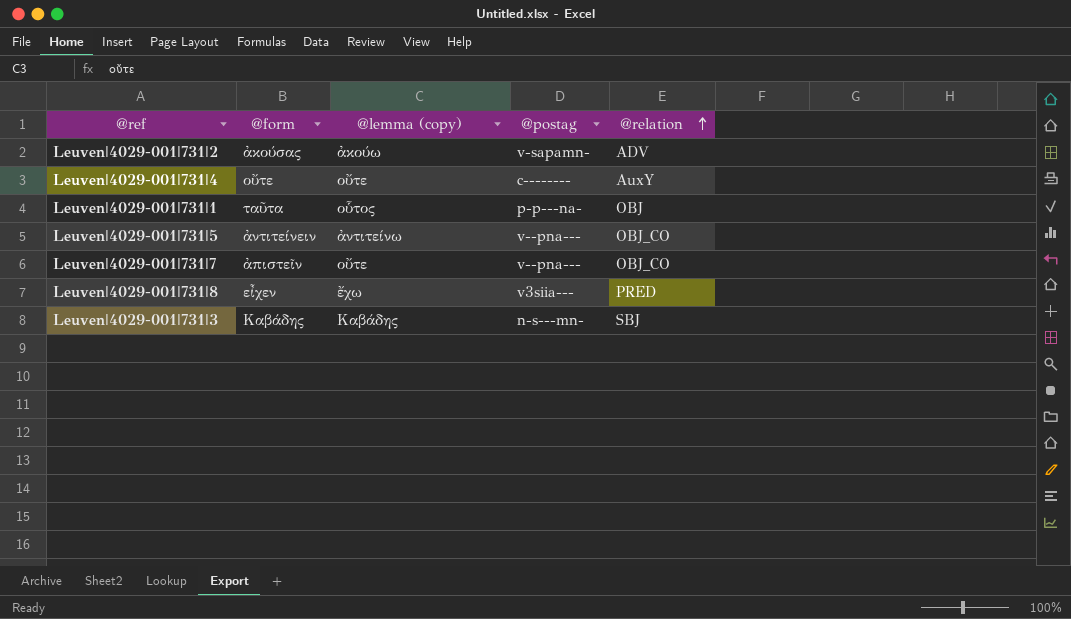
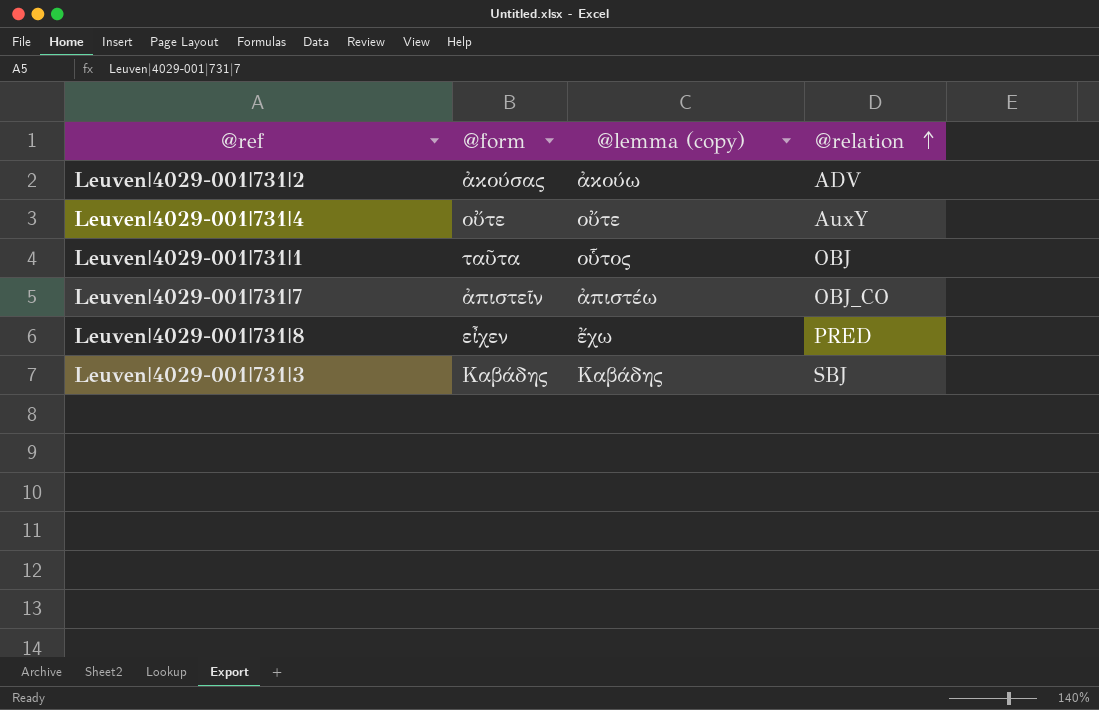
column @postag | position: 4 -> none
row Leuven|4029-001|731|5: ἀντιτείνειν | ἀντιτείνω | v--pna--- | OBJ_CO -> none
Leuven|4029-001|731|7 | @lemma (copy): οὔτε -> ἀπιστέω

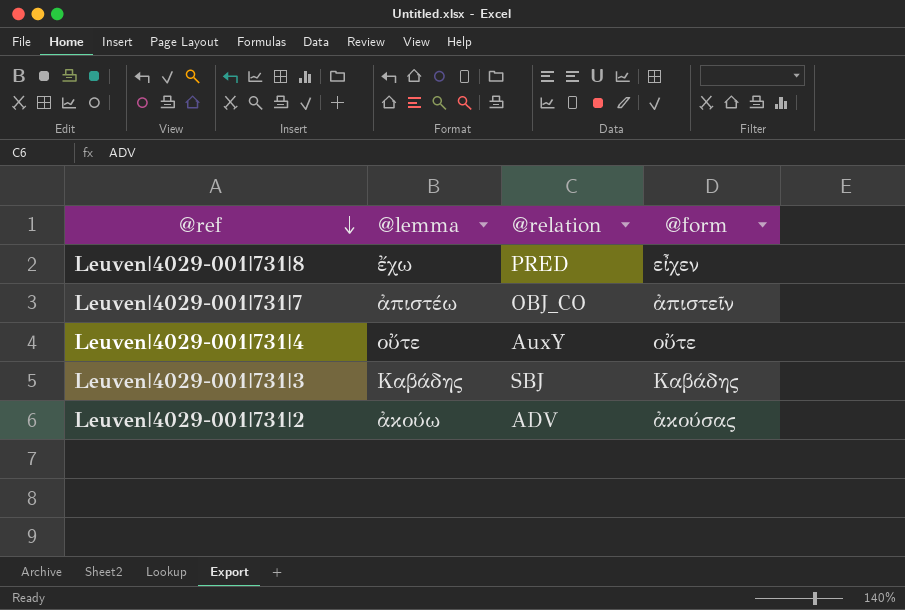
row order: @relation ascending -> @ref descending
column name: @lemma (copy) -> @lemma
column @form | position: 2 -> 4
row Leuven|4029-001|731|1: ταῦτα | οὗτος | OBJ -> none

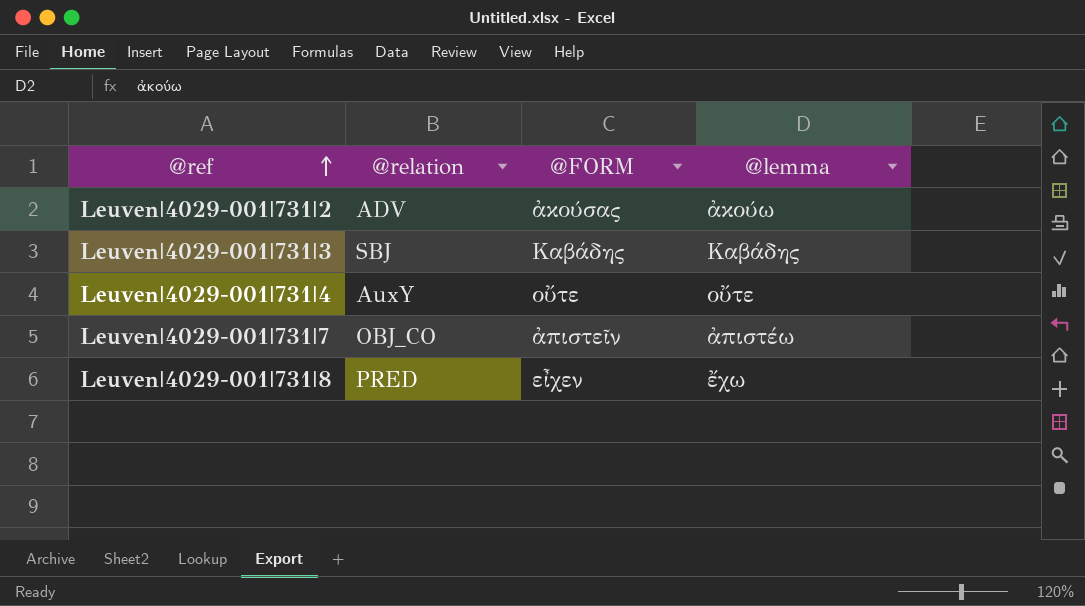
row order: @ref descending -> @ref ascending
column name: @form -> @FORM
column @lemma | position: 2 -> 4

